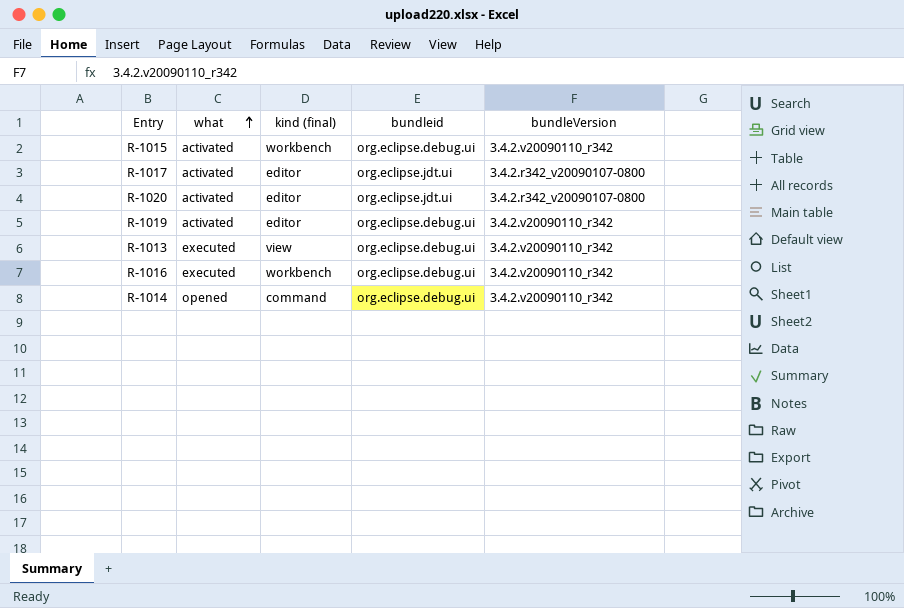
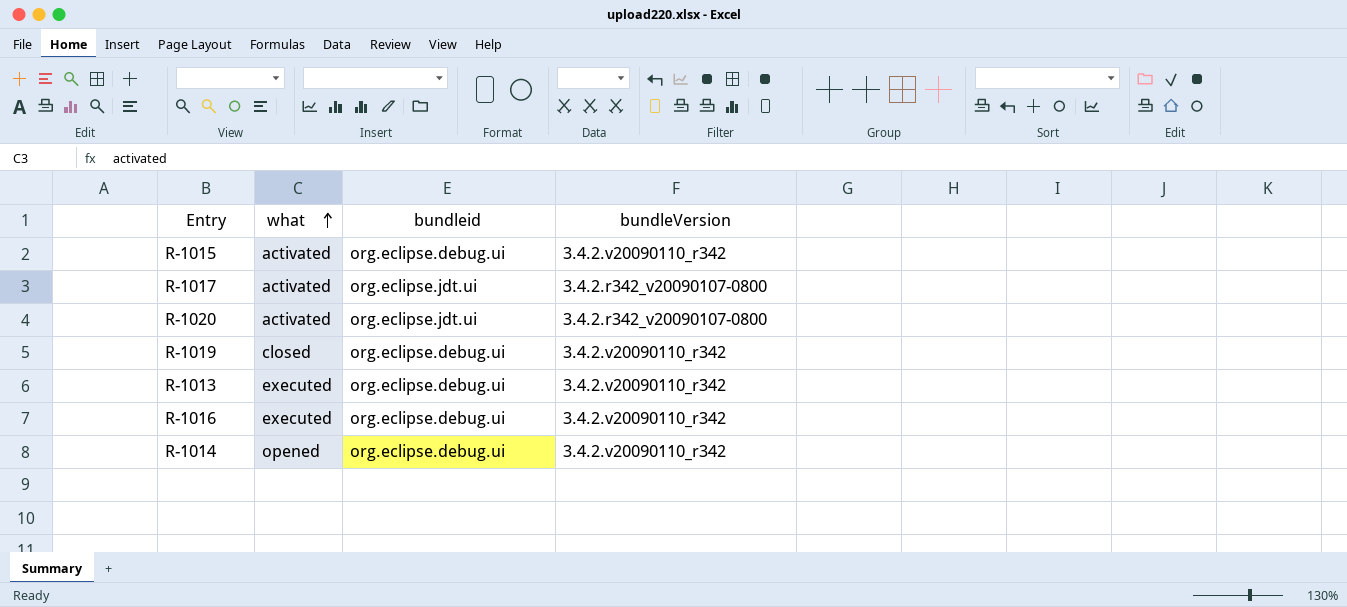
column kind (final) | position: 3 -> none
R-1019 | what: activated -> closed

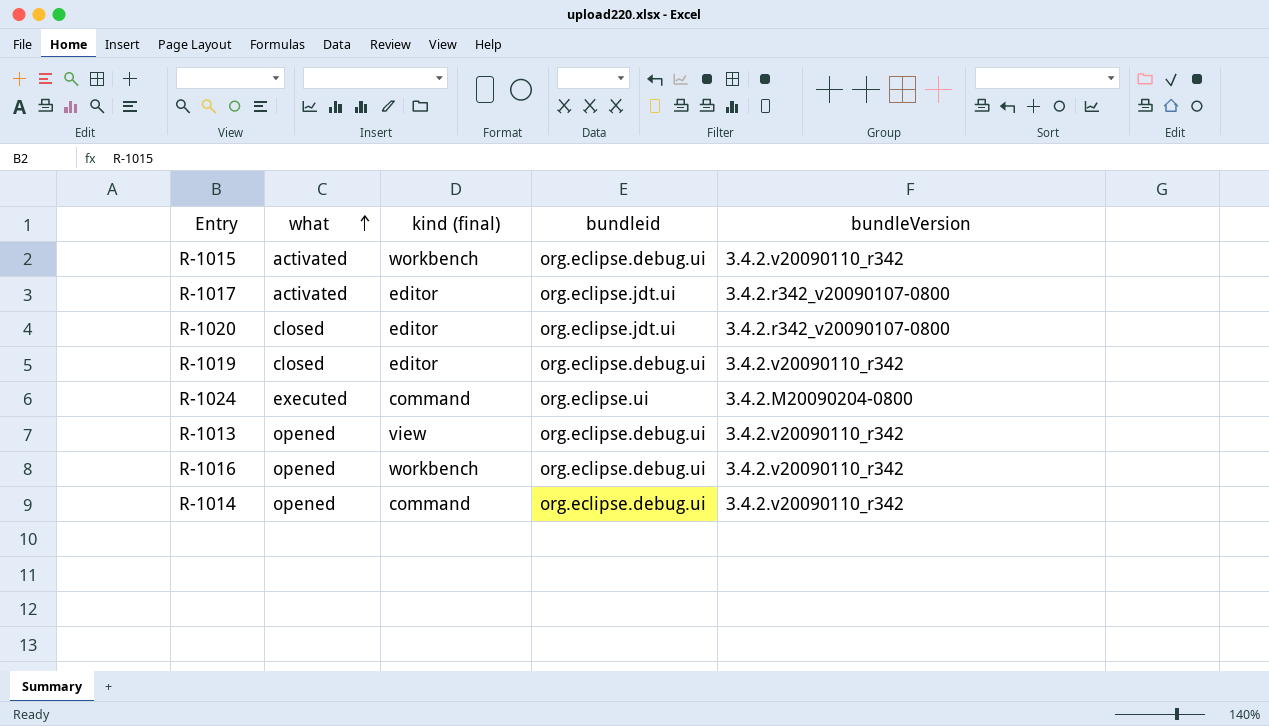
column kind (final) | position: none -> 3
R-1020 | what: activated -> closed
row R-1024: none -> executed | command | org.eclipse.ui | 3.4.2.M20090204-0800
R-1013 | what: executed -> opened
R-1016 | what: executed -> opened

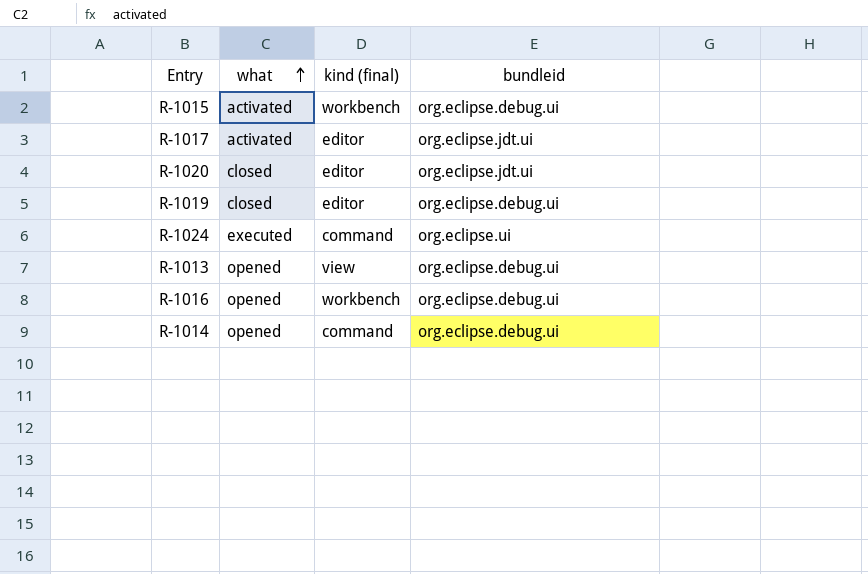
column bundleVersion | position: 5 -> none

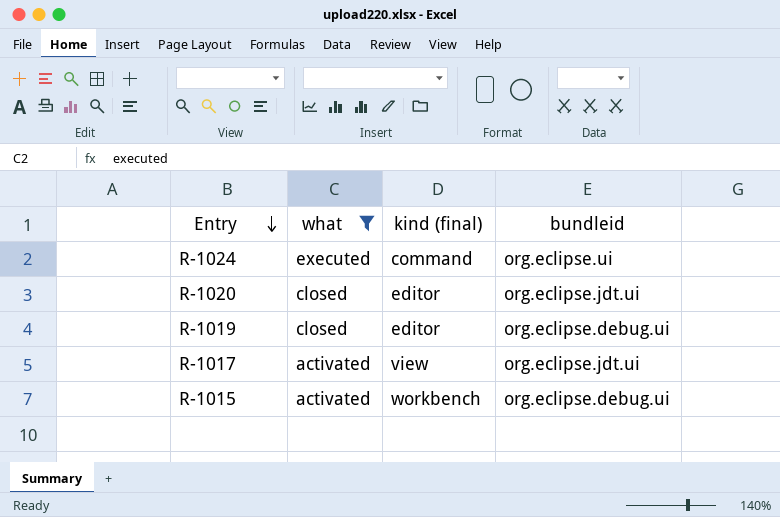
filter: none -> what != opened
row order: what ascending -> Entry descending
R-1017 | kind (final): editor -> view

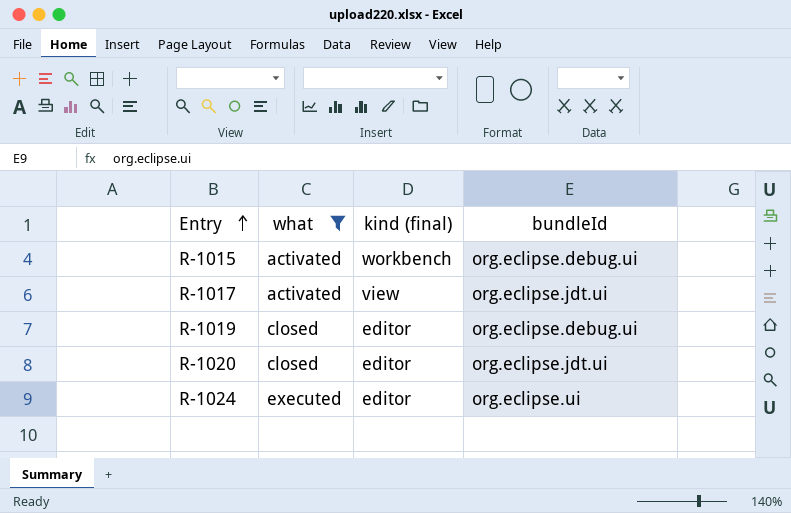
row order: Entry descending -> Entry ascending
column name: bundleid -> bundleId
R-1024 | kind (final): command -> editor

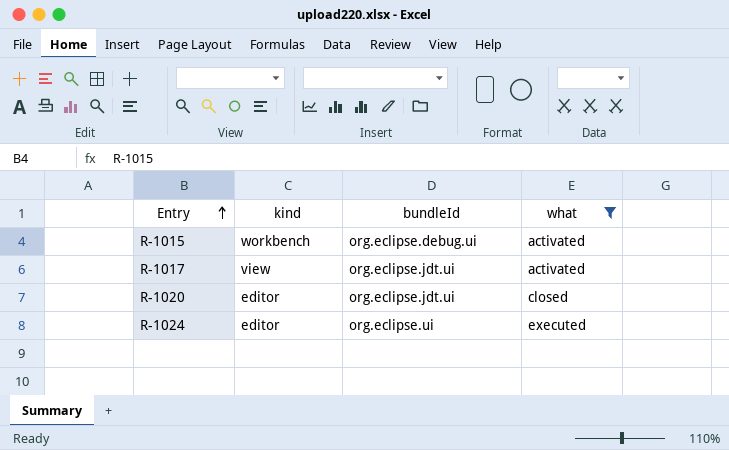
column name: kind (final) -> kind
column what | position: 2 -> 4
row R-1019: closed | editor | org.eclipse.debug.ui -> none

